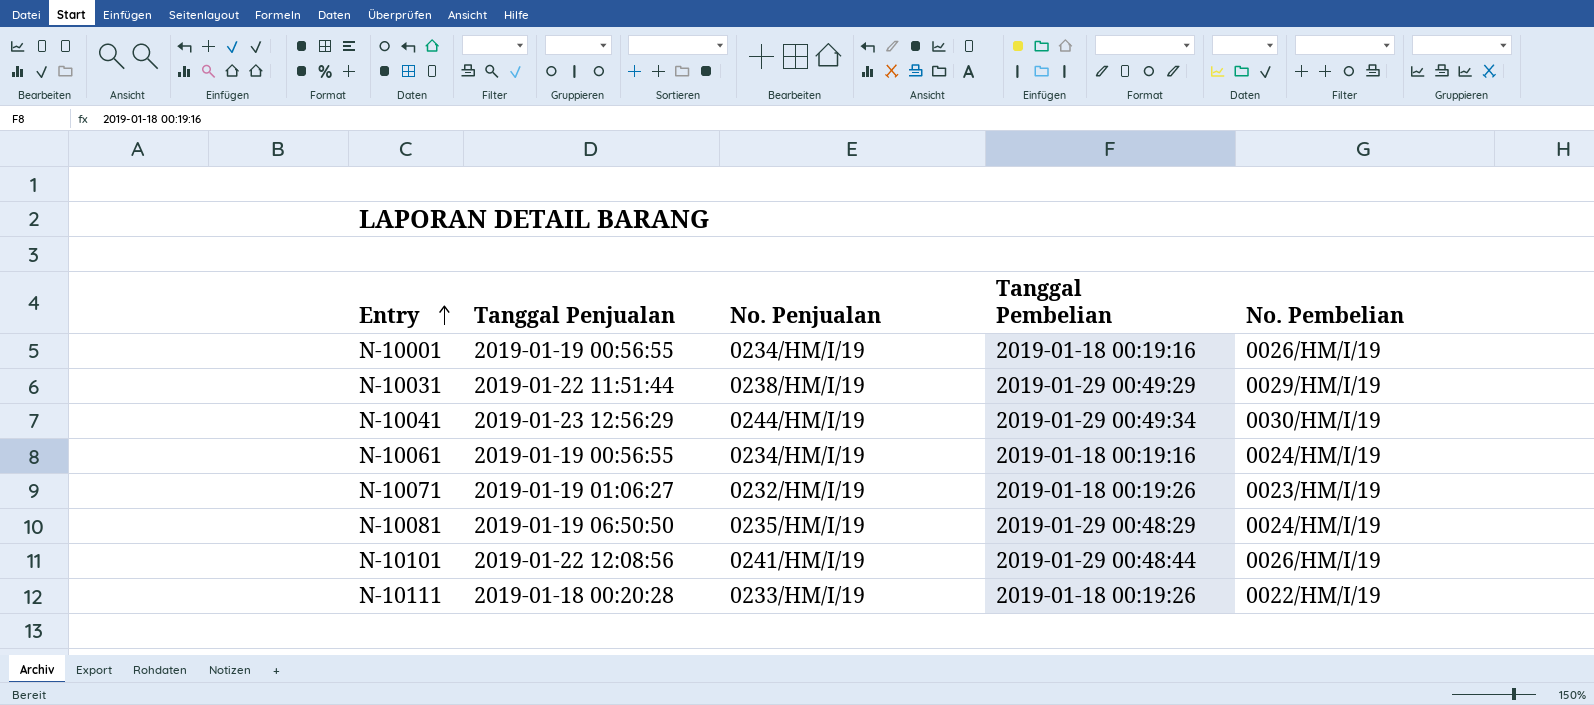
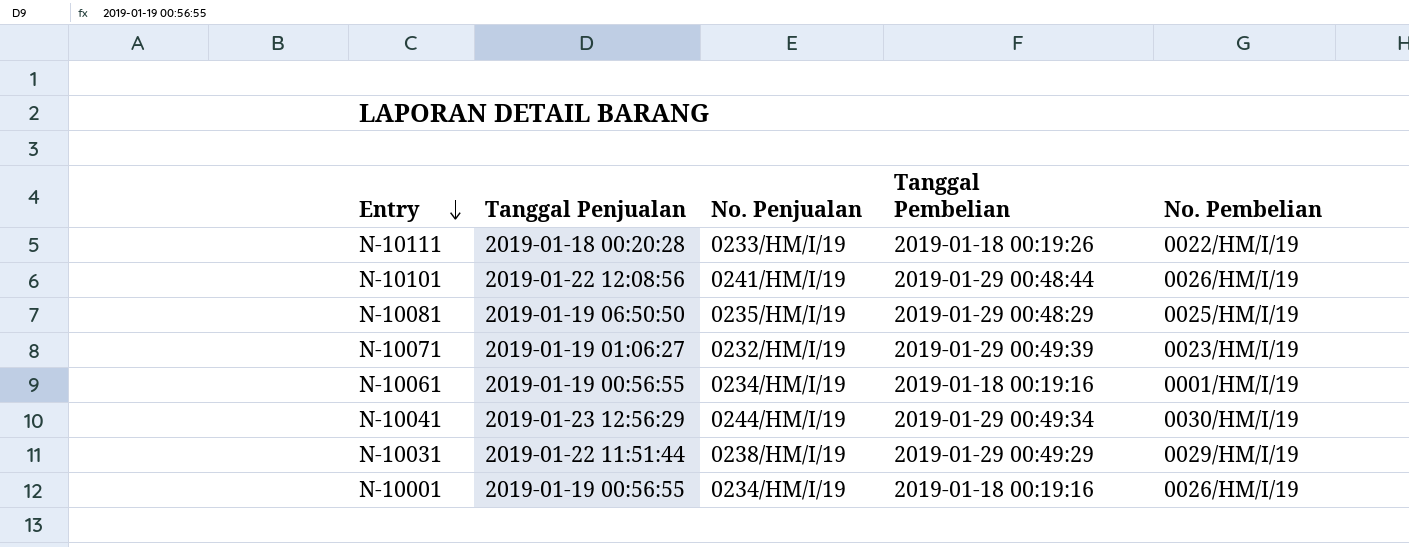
row order: Entry ascending -> Entry descending
N-10081 | No. Pembelian: 0024/HM/I/19 -> 0025/HM/I/19
N-10071 | Tanggal Pembelian: 2019-01-18 00:19:26 -> 2019-01-29 00:49:39
N-10061 | No. Pembelian: 0024/HM/I/19 -> 0001/HM/I/19

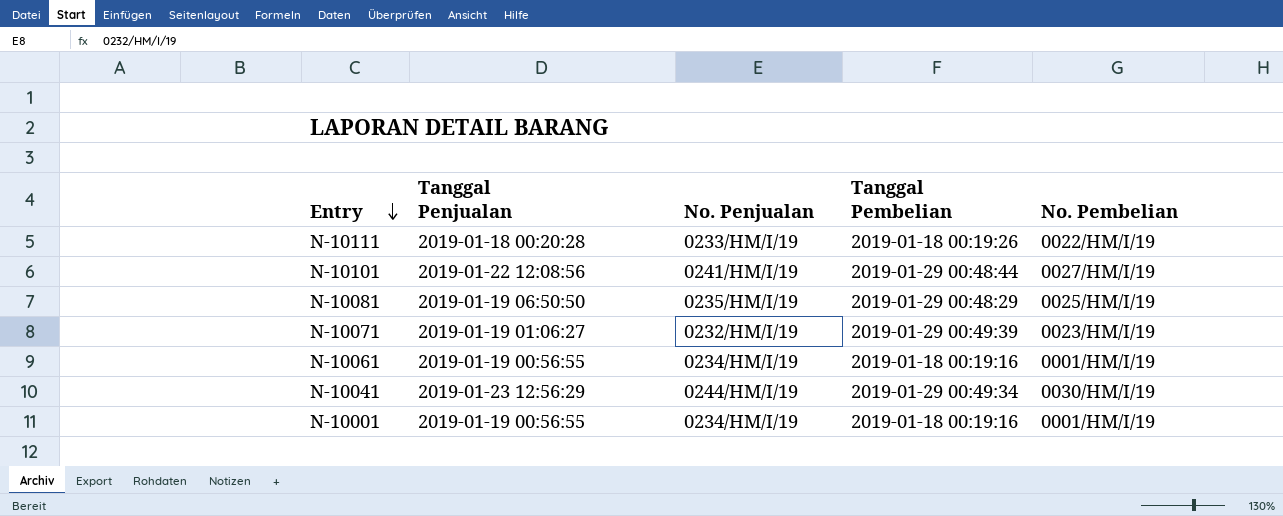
row N-10031: 2019-01-22 11:51:44 | 0238/HM/I/19 | 2019-01-29 00:49:29 | 0029/HM/I/19 -> none
N-10101 | No. Pembelian: 0026/HM/I/19 -> 0027/HM/I/19
N-10001 | No. Pembelian: 0026/HM/I/19 -> 0001/HM/I/19

